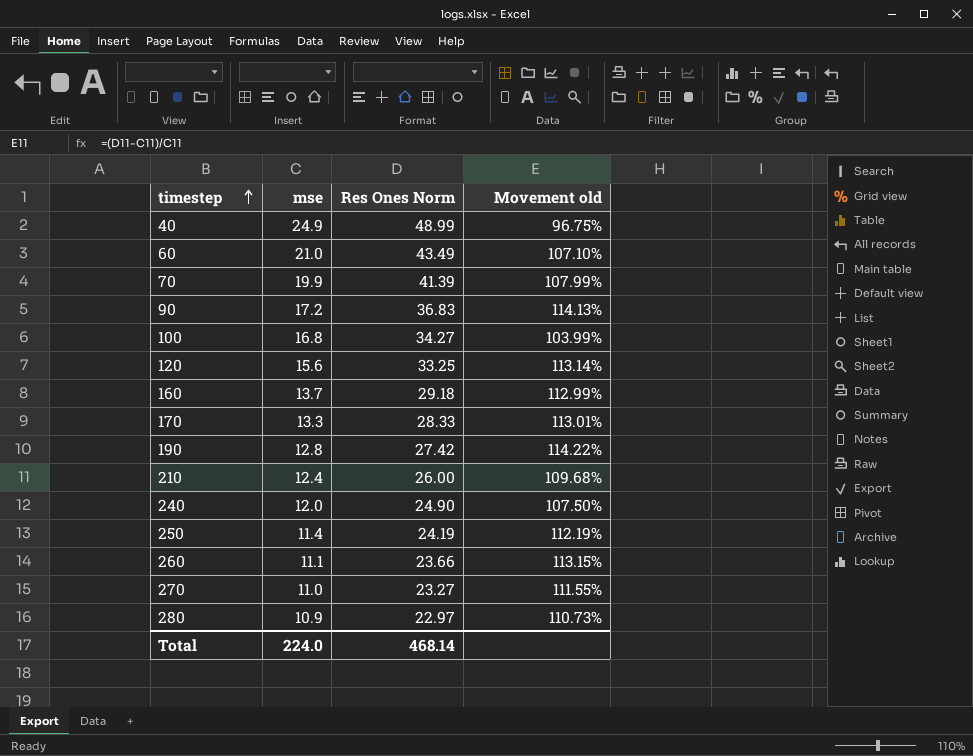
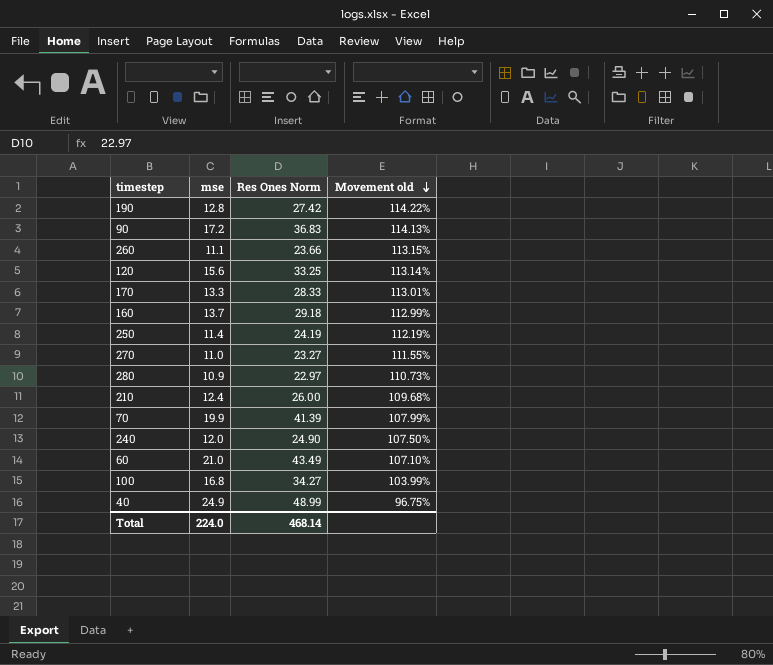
row order: timestep ascending -> Movement old descending

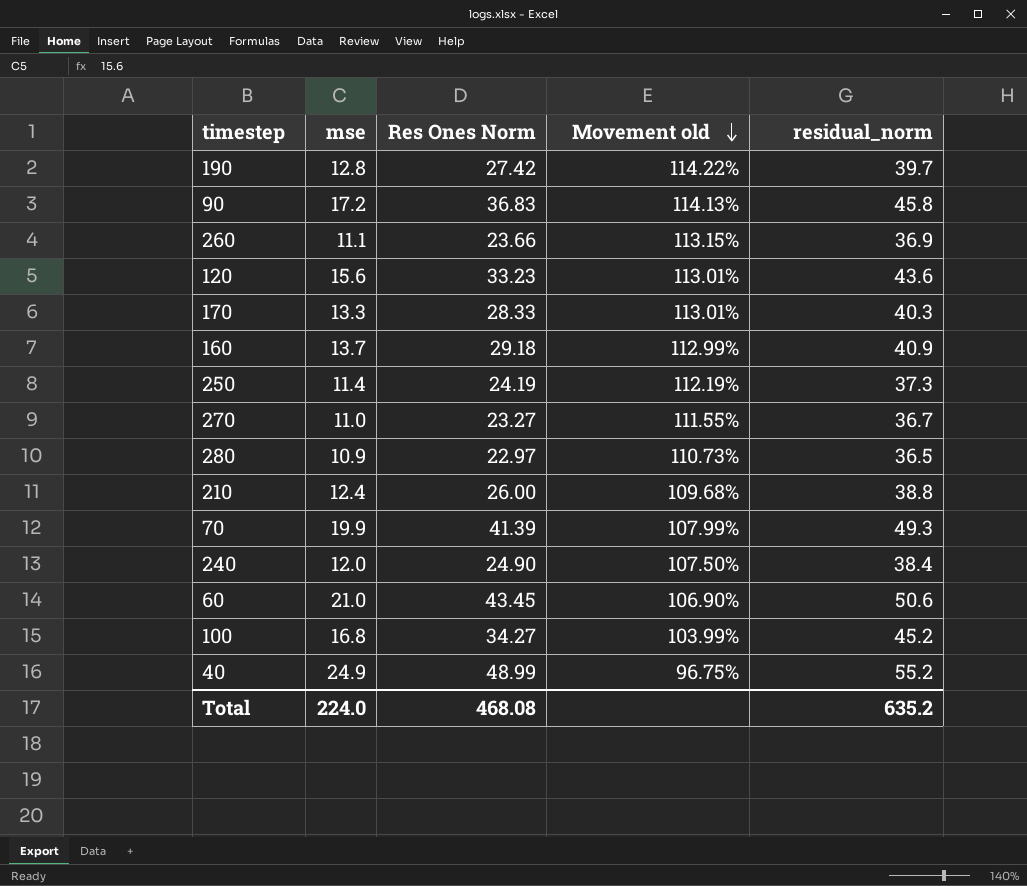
column residual_norm | position: none -> 5
120 | Res Ones Norm: 33.25 -> 33.23
120 | Movement old: 113.14% -> 113.01%
60 | Res Ones Norm: 43.49 -> 43.45
60 | Movement old: 107.10% -> 106.90%
Total | Res Ones Norm: 468.14 -> 468.08

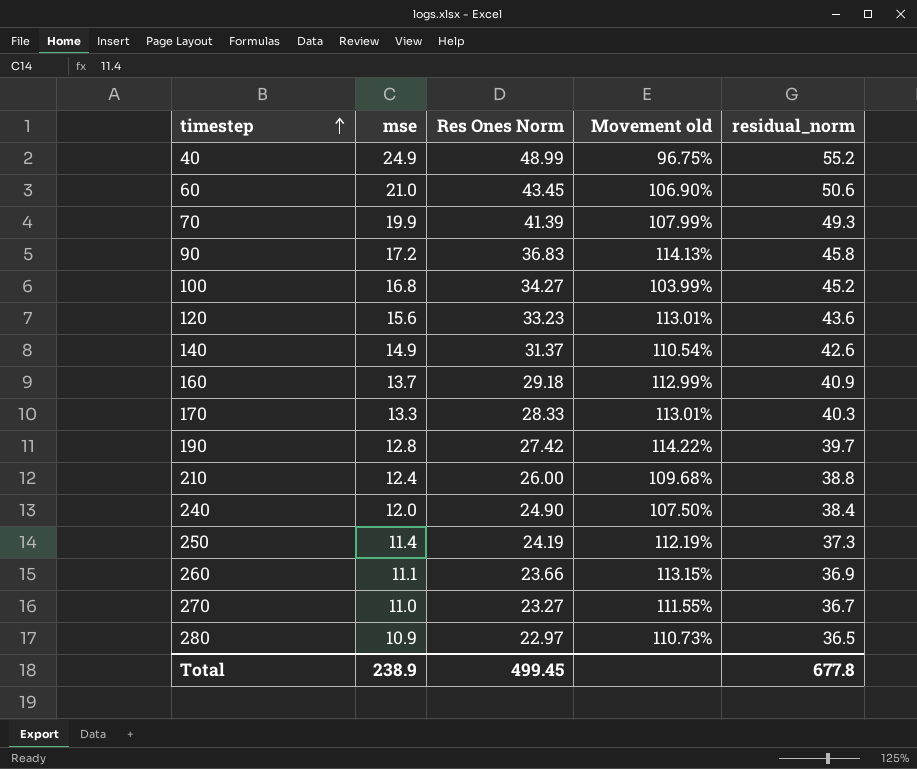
row order: Movement old descending -> timestep ascending
row 140: none -> 14.9 | 31.37 | 110.54% | 42.6
Total | mse: 224.0 -> 238.9
Total | Res Ones Norm: 468.08 -> 499.45
Total | residual_norm: 635.2 -> 677.8

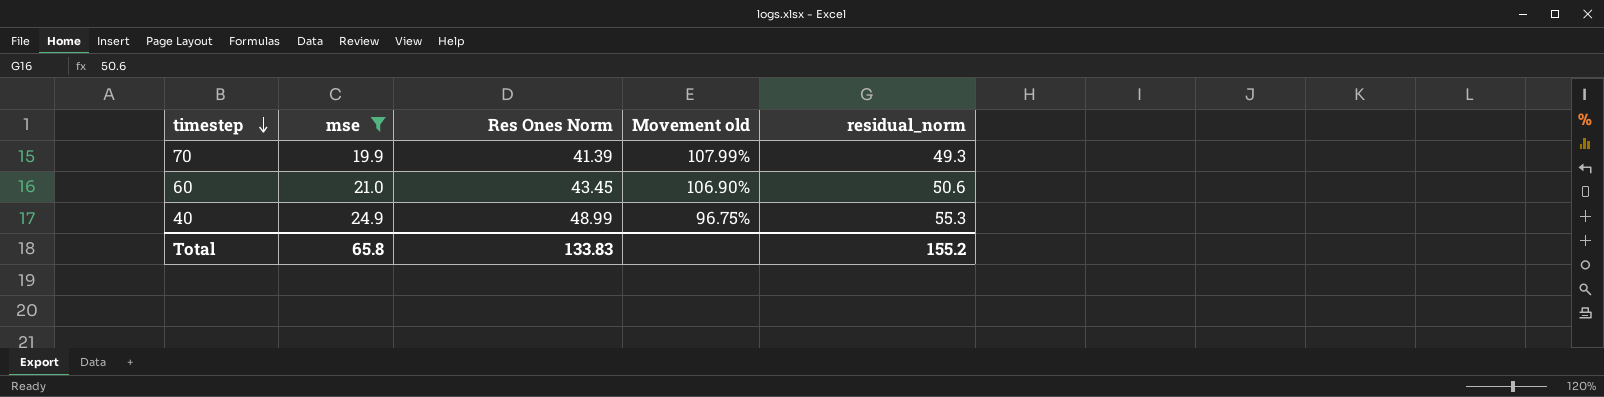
filter: none -> mse >= 19.9
row order: timestep ascending -> timestep descending
40 | residual_norm: 55.2 -> 55.3
Total | mse: 238.9 -> 65.8
Total | Res Ones Norm: 499.45 -> 133.83
Total | residual_norm: 677.8 -> 155.2

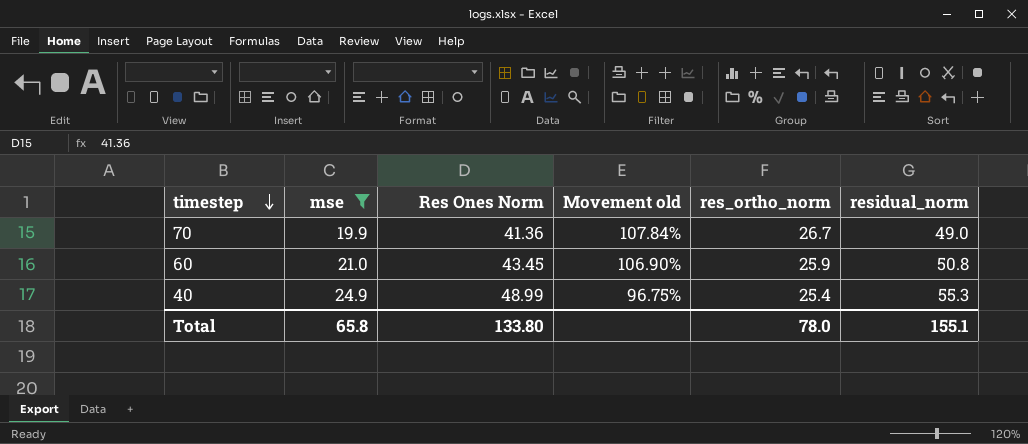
column res_ortho_norm | position: none -> 5
70 | Res Ones Norm: 41.39 -> 41.36
70 | Movement old: 107.99% -> 107.84%
70 | residual_norm: 49.3 -> 49.0
60 | residual_norm: 50.6 -> 50.8
Total | Res Ones Norm: 133.83 -> 133.80
Total | residual_norm: 155.2 -> 155.1

